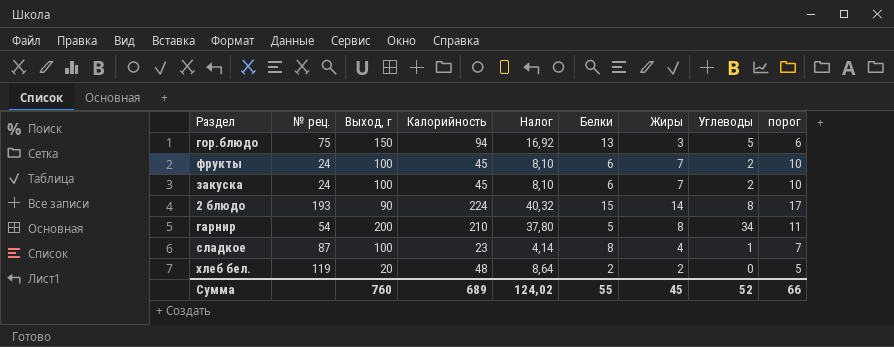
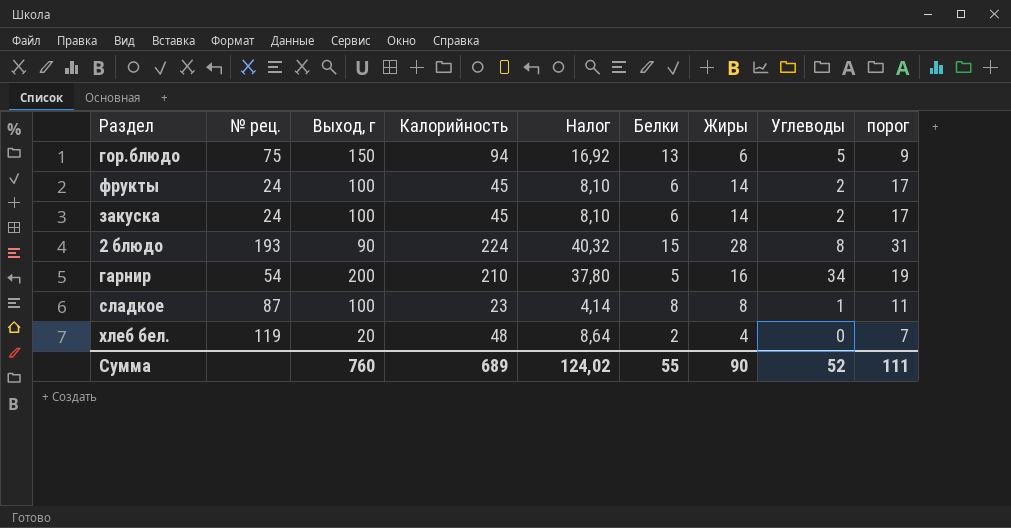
гор.блюдо | Жиры: 3 -> 6
гор.блюдо | порог: 6 -> 9
фрукты | Жиры: 7 -> 14
фрукты | порог: 10 -> 17
закуска | Жиры: 7 -> 14
закуска | порог: 10 -> 17
2 блюдо | Жиры: 14 -> 28
2 блюдо | порог: 17 -> 31
гарнир | Жиры: 8 -> 16
гарнир | порог: 11 -> 19
сладкое | Жиры: 4 -> 8
сладкое | порог: 7 -> 11
хлеб бел. | Жиры: 2 -> 4
хлеб бел. | порог: 5 -> 7
Сумма | Жиры: 45 -> 90
Сумма | порог: 66 -> 111

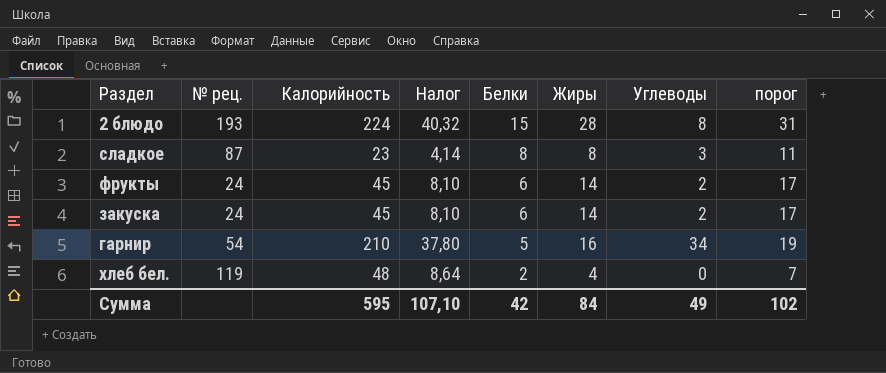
row order: none -> Белки descending
column Выход, г | position: 3 -> none
row гор.блюдо: 75 | 150 | 94 | 16,92 | 13 | 6 | 5 | 9 -> none
сладкое | Углеводы: 1 -> 3
Сумма | Калорийность: 689 -> 595
Сумма | Налог: 124,02 -> 107,10
Сумма | Белки: 55 -> 42
Сумма | Жиры: 90 -> 84
Сумма | Углеводы: 52 -> 49
Сумма | порог: 111 -> 102

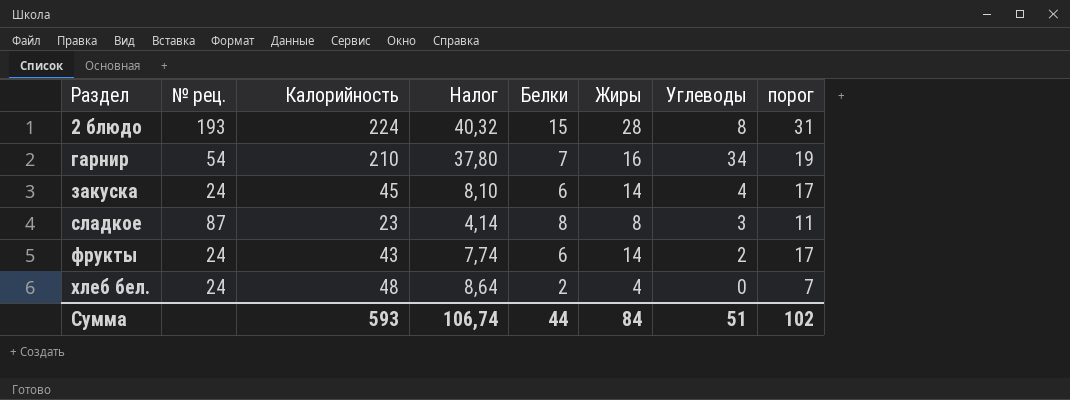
row order: Белки descending -> Раздел ascending
гарнир | Белки: 5 -> 7
закуска | Углеводы: 2 -> 4
фрукты | Калорийность: 45 -> 43
фрукты | Налог: 8,10 -> 7,74
хлеб бел. | № рец.: 119 -> 24
Сумма | Калорийность: 595 -> 593
Сумма | Налог: 107,10 -> 106,74
Сумма | Белки: 42 -> 44
Сумма | Углеводы: 49 -> 51

